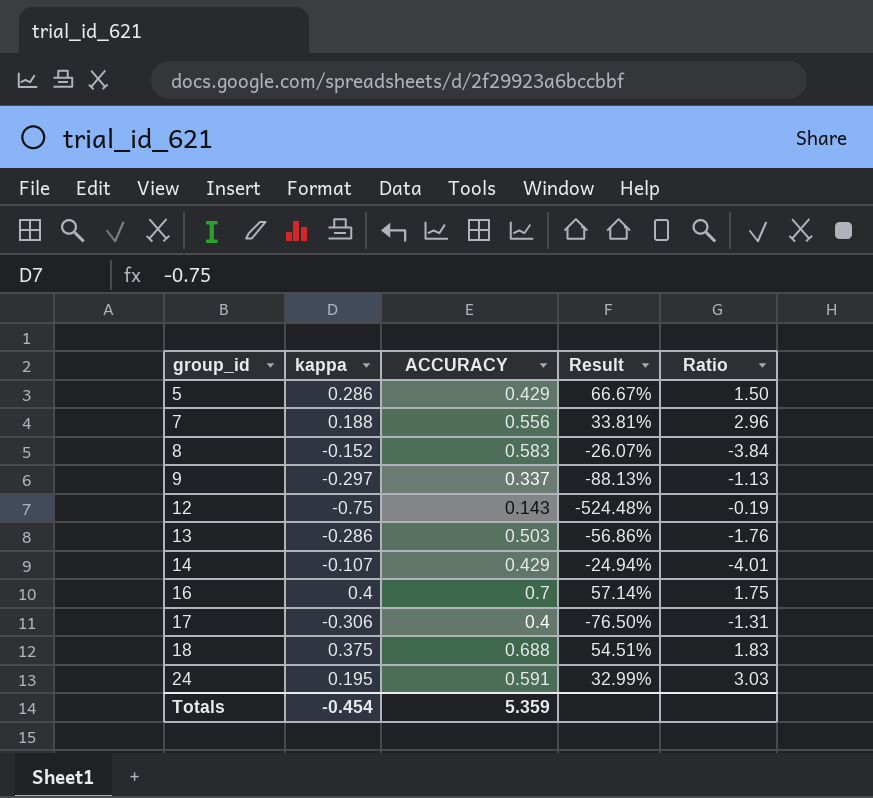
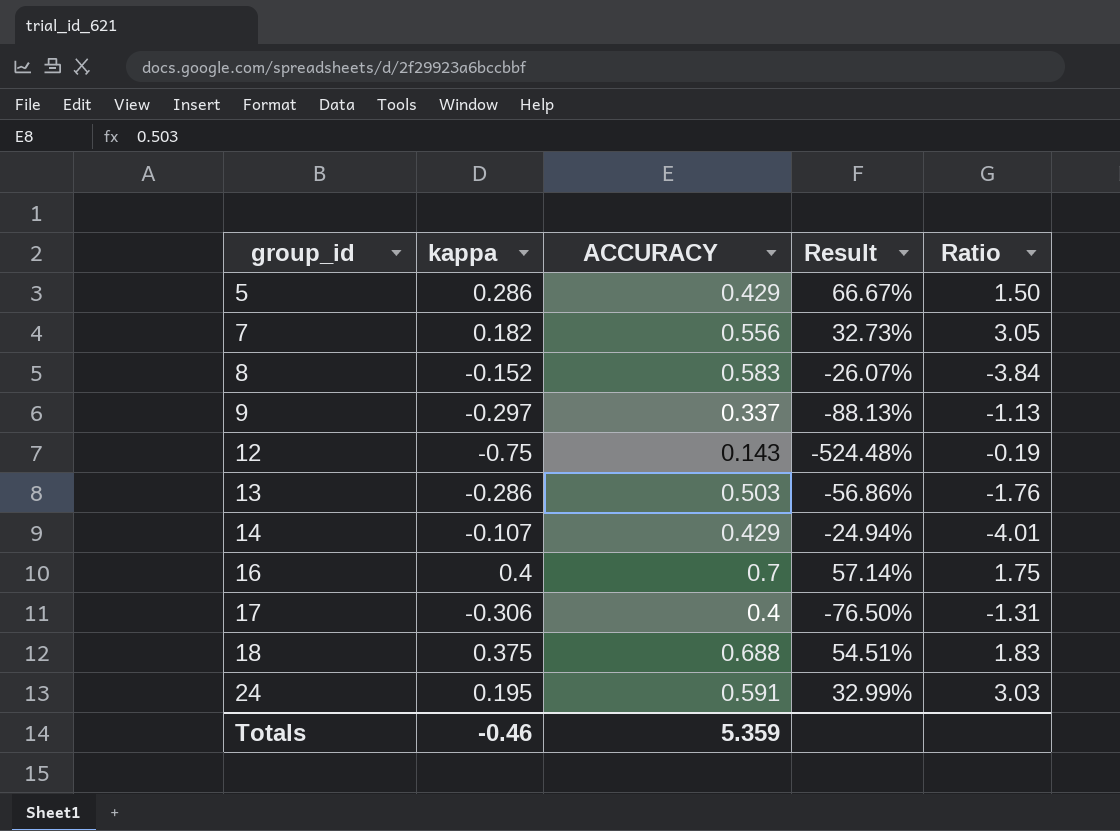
7 | kappa: 0.188 -> 0.182
7 | Result: 33.81% -> 32.73%
7 | Ratio: 2.96 -> 3.05
Totals | kappa: -0.454 -> -0.46

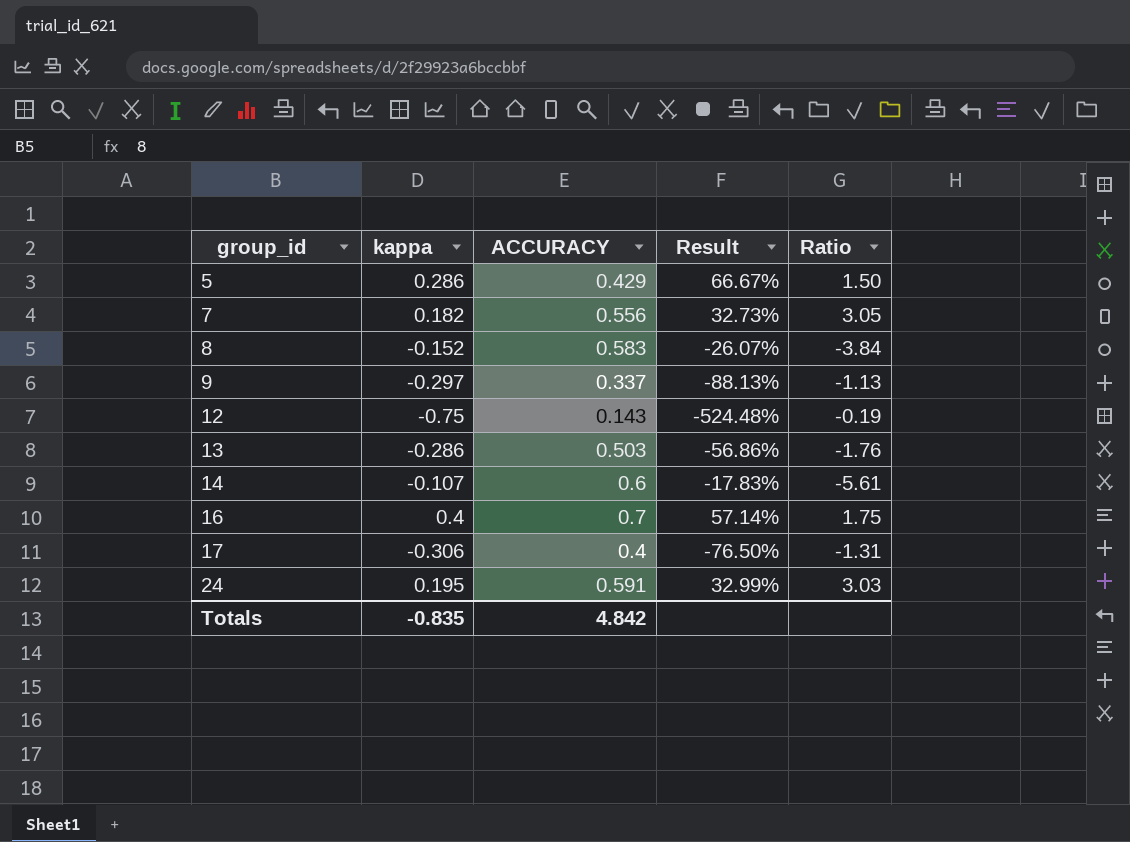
row 18: 0.375 | 0.688 | 54.51% | 1.83 -> none
14 | ACCURACY: 0.429 -> 0.6
14 | Result: -24.94% -> -17.83%
14 | Ratio: -4.01 -> -5.61
Totals | kappa: -0.46 -> -0.835
Totals | ACCURACY: 5.359 -> 4.842

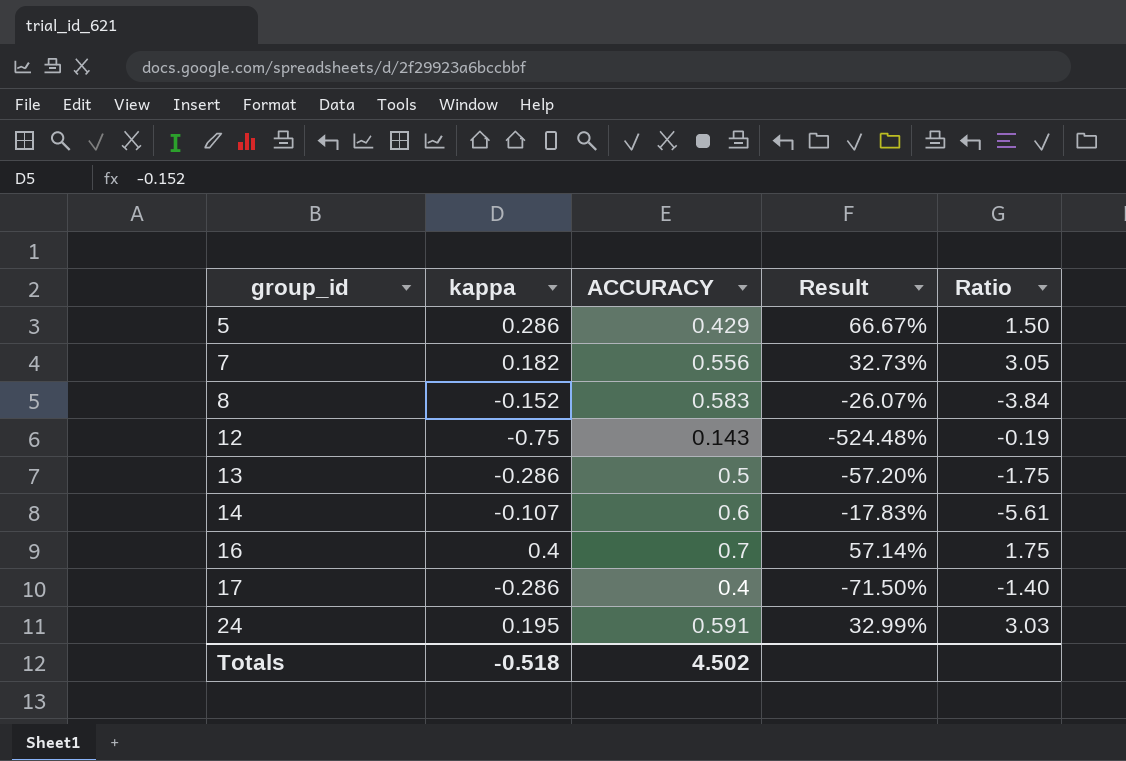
row 9: -0.297 | 0.337 | -88.13% | -1.13 -> none
13 | ACCURACY: 0.503 -> 0.5
13 | Result: -56.86% -> -57.20%
13 | Ratio: -1.76 -> -1.75
17 | kappa: -0.306 -> -0.286
17 | Result: -76.50% -> -71.50%
17 | Ratio: -1.31 -> -1.40
Totals | kappa: -0.835 -> -0.518
Totals | ACCURACY: 4.842 -> 4.502

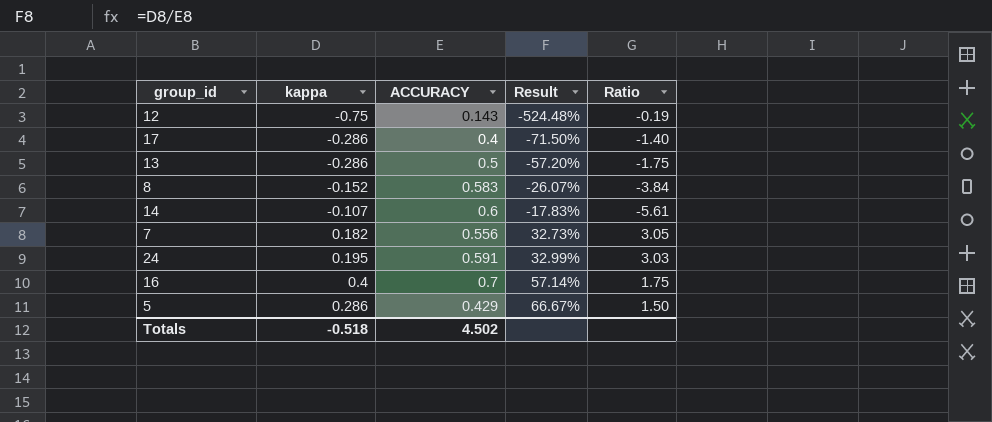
row order: group_id ascending -> Result ascending

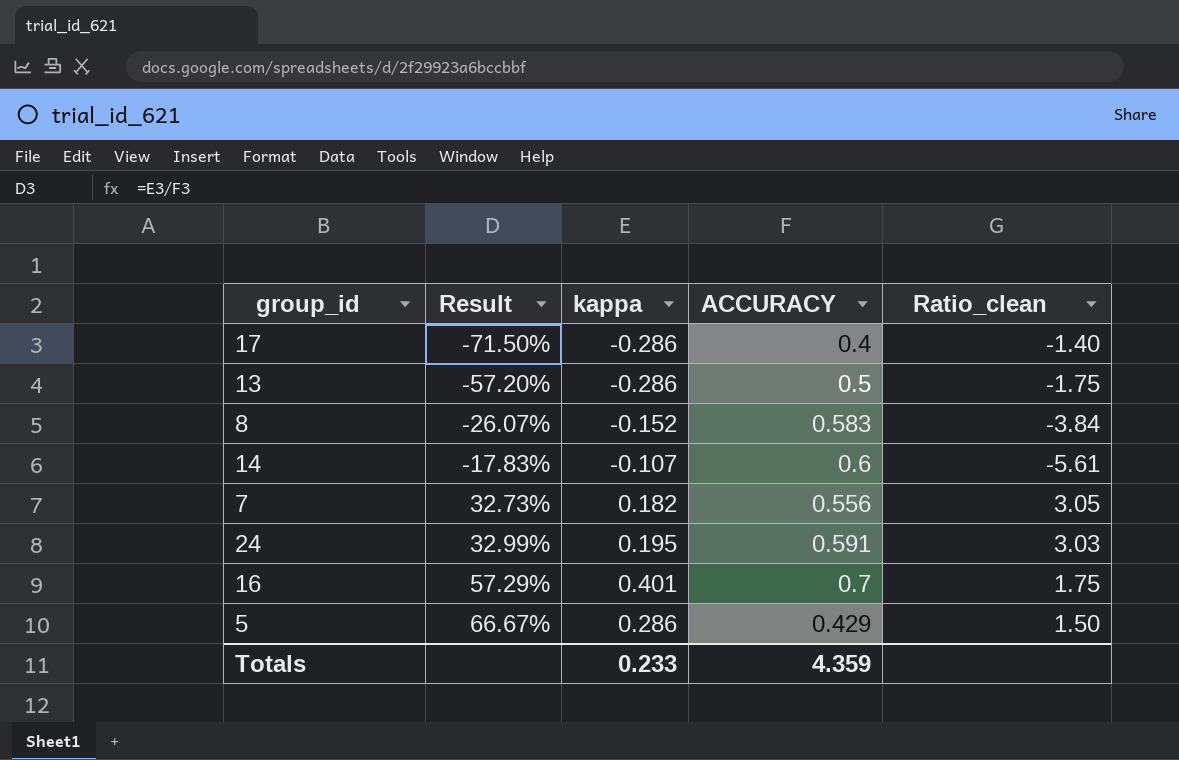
column Result | position: 4 -> 2
column name: Ratio -> Ratio_clean
row 12: -0.75 | 0.143 | -524.48% | -0.19 -> none
16 | Result: 57.14% -> 57.29%
16 | kappa: 0.4 -> 0.401
Totals | kappa: -0.518 -> 0.233
Totals | ACCURACY: 4.502 -> 4.359

